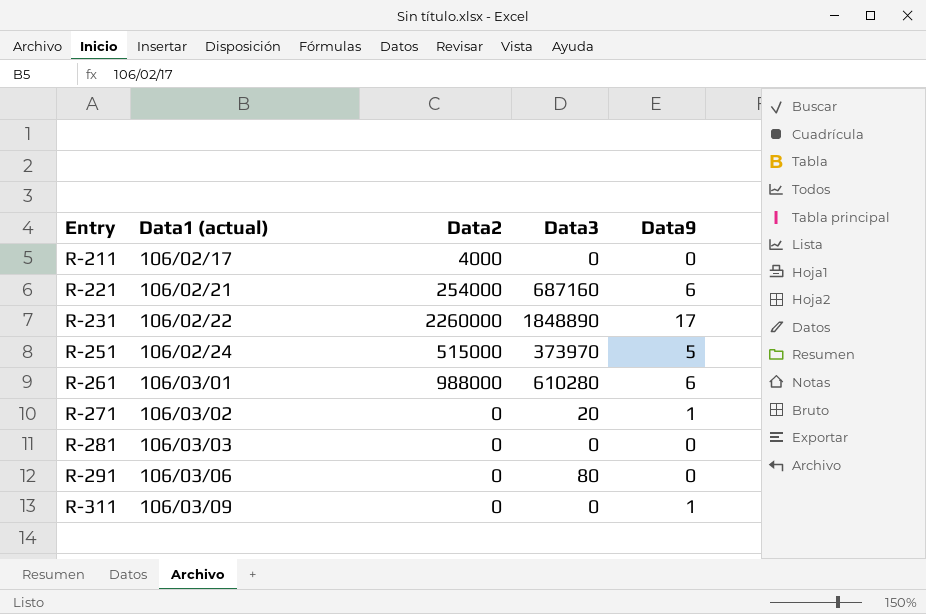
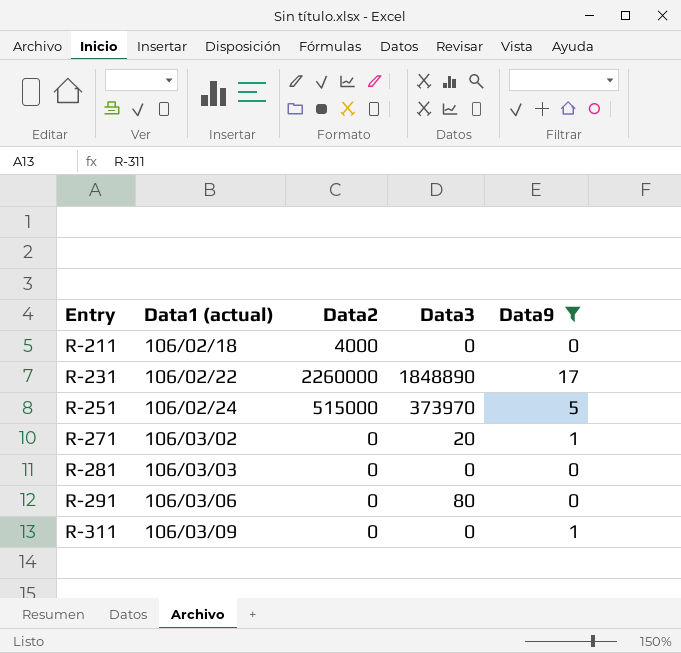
filter: none -> Data9 != 6
R-211 | Data1 (actual): 106/02/17 -> 106/02/18

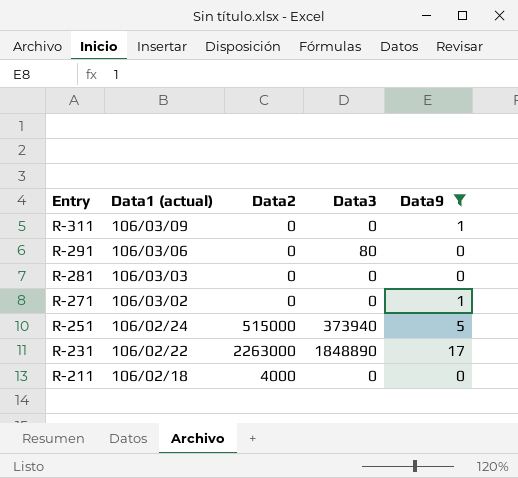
row order: Entry ascending -> Entry descending
R-271 | Data3: 20 -> 0
R-251 | Data3: 373970 -> 373940
R-231 | Data2: 2260000 -> 2263000

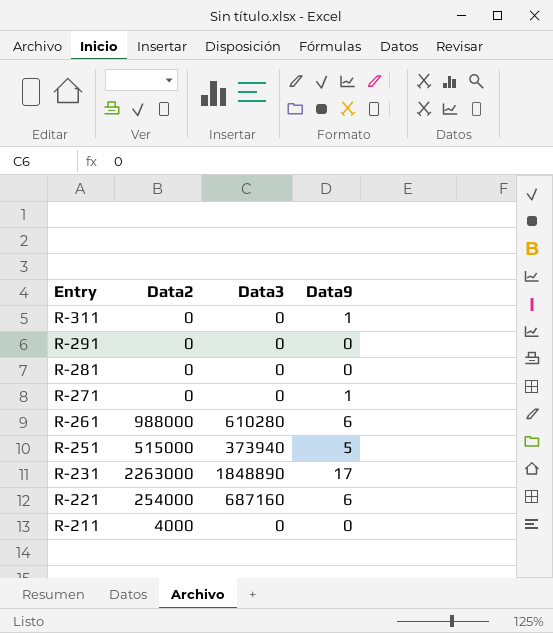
filter: Data9 != 6 -> none
column Data1 (actual) | position: 2 -> none
R-291 | Data3: 80 -> 0

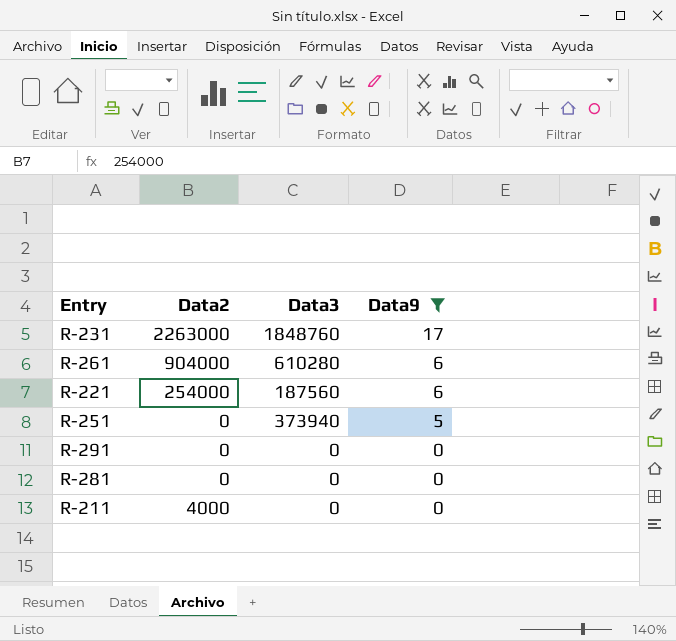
filter: none -> Data9 != 1
row order: Entry descending -> Data9 descending
R-231 | Data3: 1848890 -> 1848760
R-261 | Data2: 988000 -> 904000
R-221 | Data3: 687160 -> 187560
R-251 | Data2: 515000 -> 0

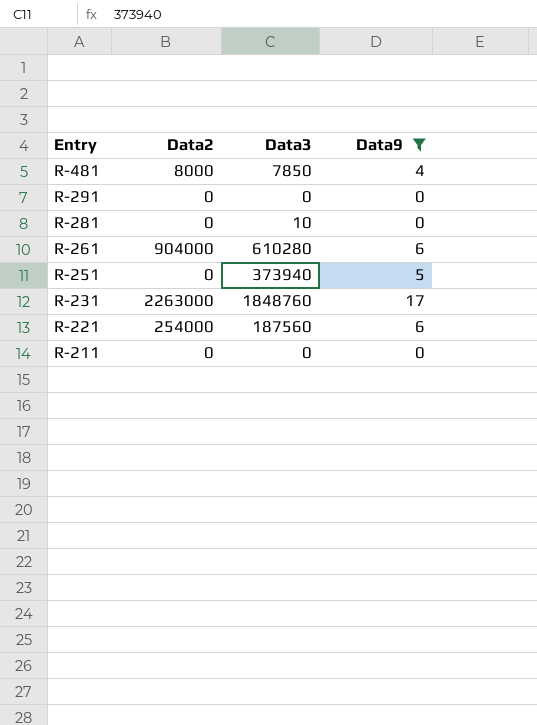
row order: Data9 descending -> Entry descending
row R-481: none -> 8000 | 7850 | 4
R-281 | Data3: 0 -> 10
R-211 | Data2: 4000 -> 0

